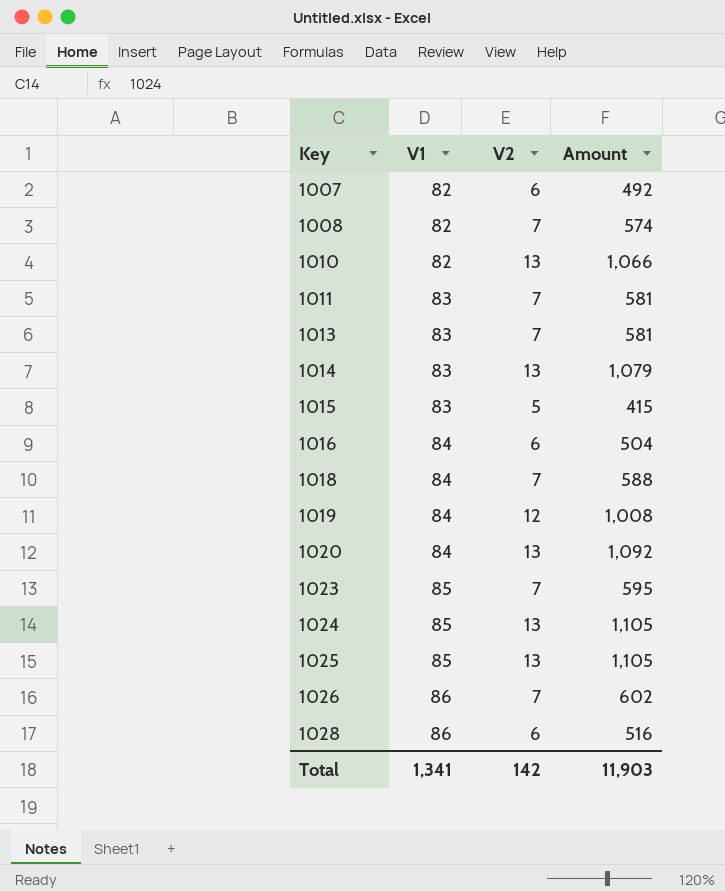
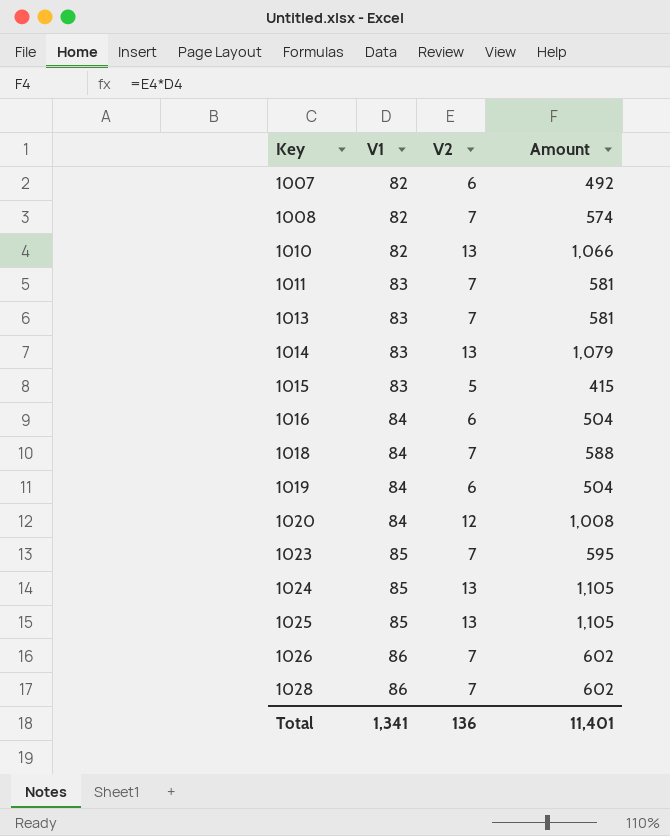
1019 | V2: 12 -> 6
1019 | Amount: 1,008 -> 504
1020 | V2: 13 -> 12
1020 | Amount: 1,092 -> 1,008
1028 | V2: 6 -> 7
1028 | Amount: 516 -> 602
Total | V2: 142 -> 136
Total | Amount: 11,903 -> 11,401

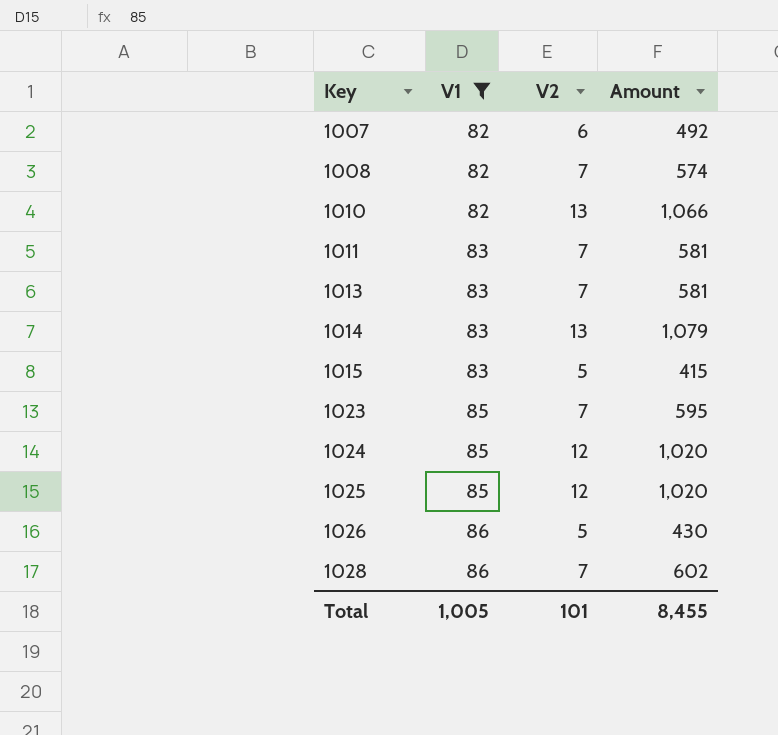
filter: none -> V1 != 84
1024 | V2: 13 -> 12
1024 | Amount: 1,105 -> 1,020
1025 | V2: 13 -> 12
1025 | Amount: 1,105 -> 1,020
1026 | V2: 7 -> 5
1026 | Amount: 602 -> 430
Total | V1: 1,341 -> 1,005
Total | V2: 136 -> 101
Total | Amount: 11,401 -> 8,455

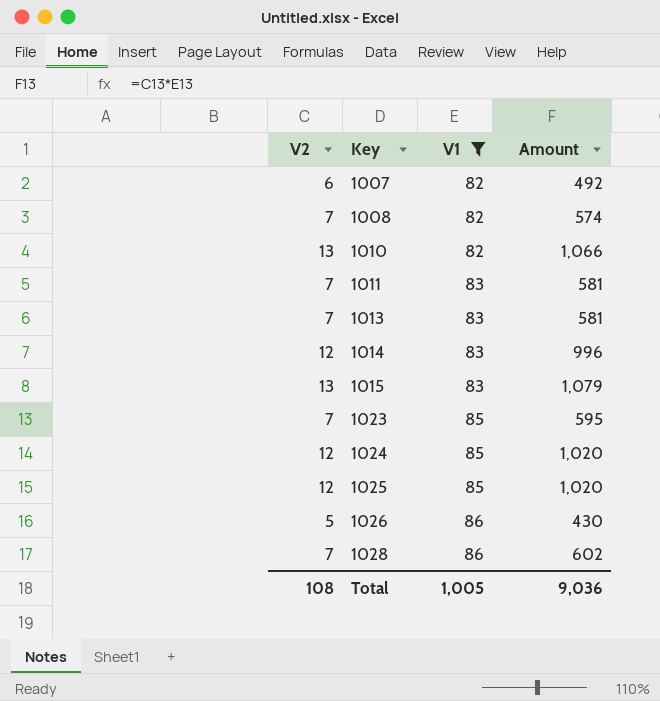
column V2 | position: 3 -> 1
1014 | V2: 13 -> 12
1014 | Amount: 1,079 -> 996
1015 | V2: 5 -> 13
1015 | Amount: 415 -> 1,079
Total | V2: 101 -> 108
Total | Amount: 8,455 -> 9,036

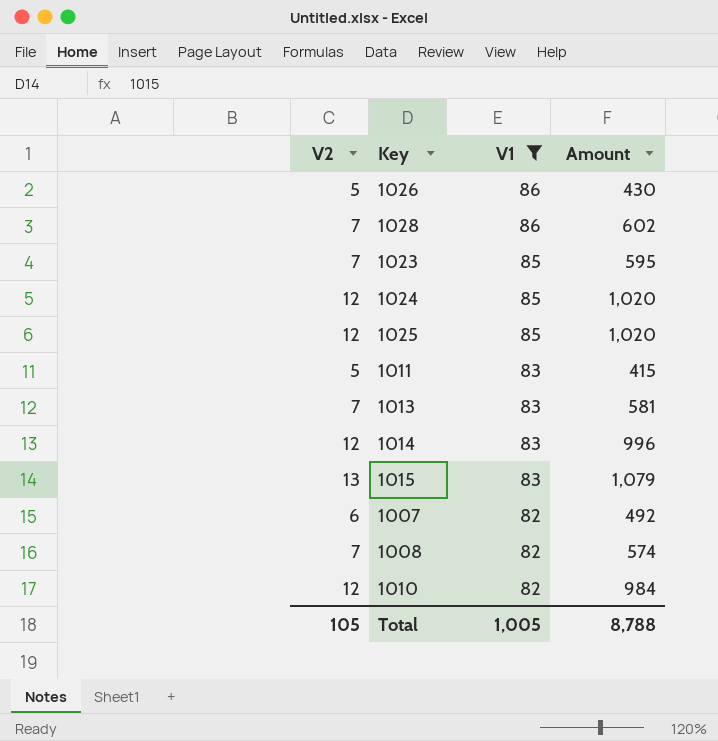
row order: Key ascending -> V1 descending
1011 | V2: 7 -> 5
1011 | Amount: 581 -> 415
1010 | V2: 13 -> 12
1010 | Amount: 1,066 -> 984
Total | V2: 108 -> 105
Total | Amount: 9,036 -> 8,788

